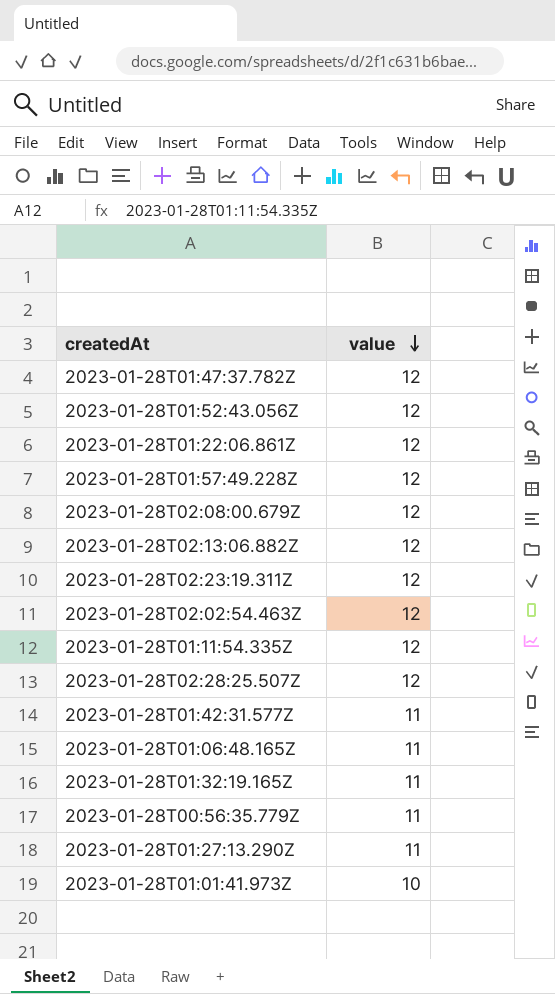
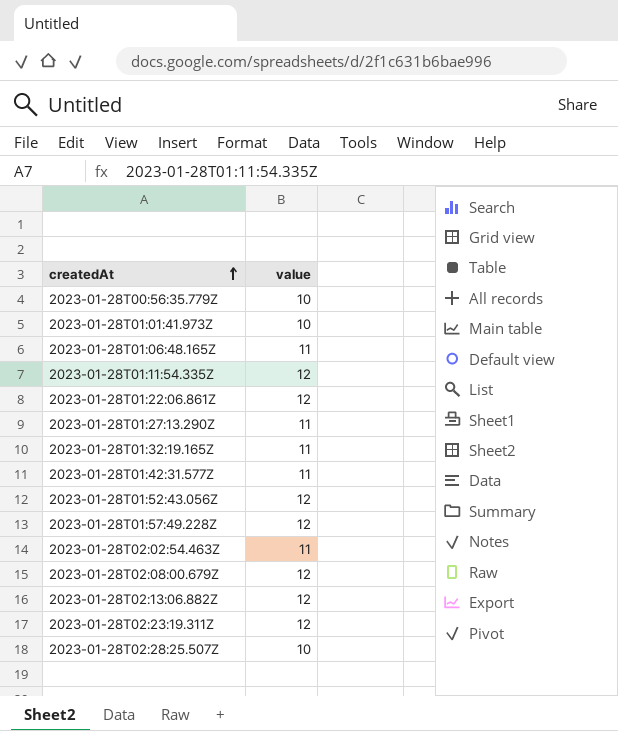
row order: value descending -> createdAt ascending
row 2023-01-28T01:47:37.782Z: 12 -> none
2023-01-28T00:56:35.779Z | value: 11 -> 10
2023-01-28T02:02:54.463Z | value: 12 -> 11
2023-01-28T02:28:25.507Z | value: 12 -> 10

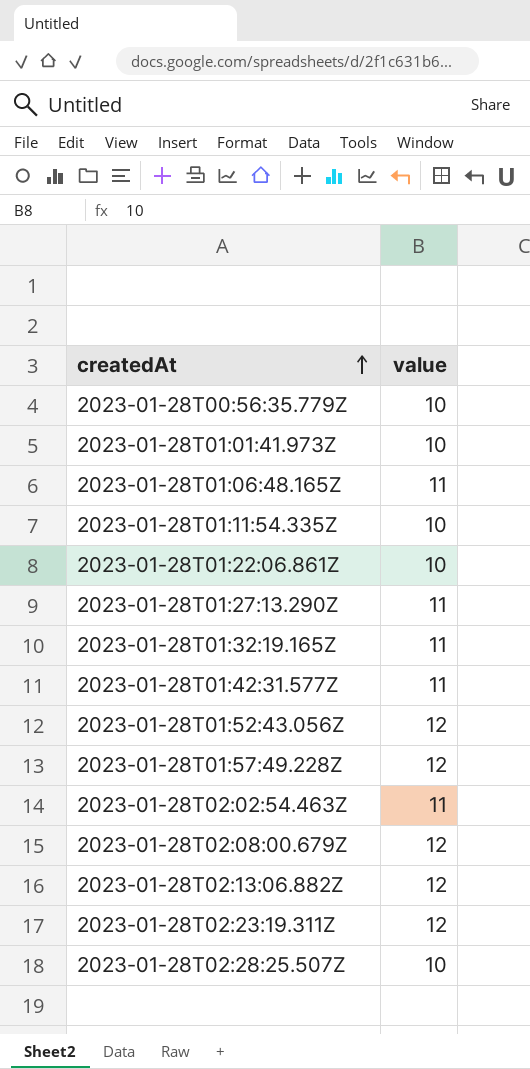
2023-01-28T01:11:54.335Z | value: 12 -> 10
2023-01-28T01:22:06.861Z | value: 12 -> 10

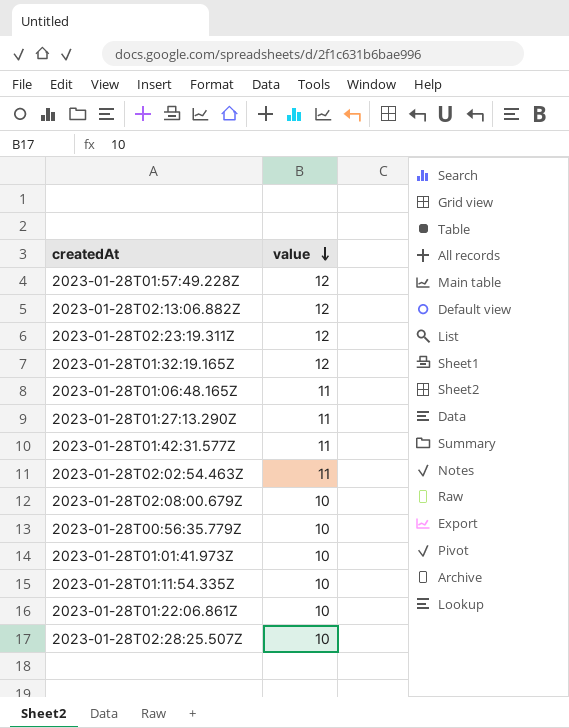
row order: createdAt ascending -> value descending
row 2023-01-28T01:52:43.056Z: 12 -> none
2023-01-28T01:32:19.165Z | value: 11 -> 12
2023-01-28T02:08:00.679Z | value: 12 -> 10

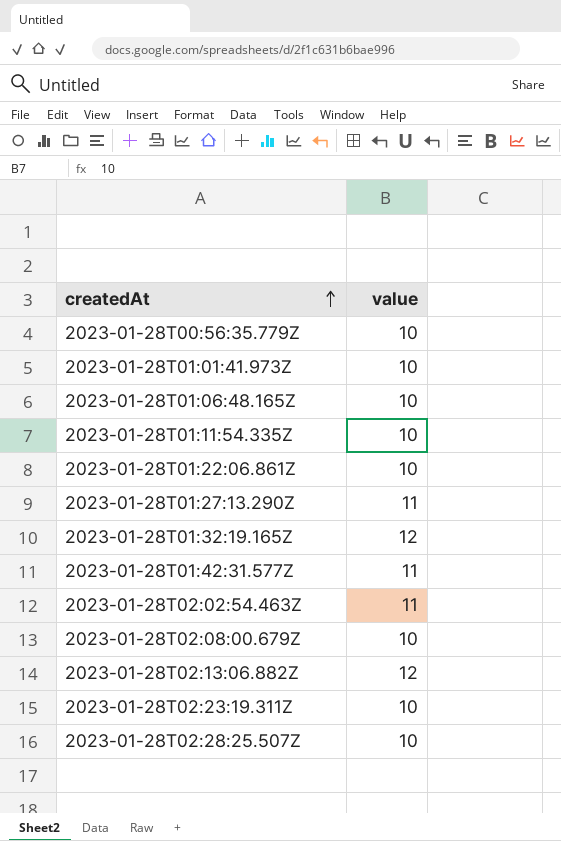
row order: value descending -> createdAt ascending
row 2023-01-28T01:57:49.228Z: 12 -> none
2023-01-28T01:06:48.165Z | value: 11 -> 10
2023-01-28T02:23:19.311Z | value: 12 -> 10

